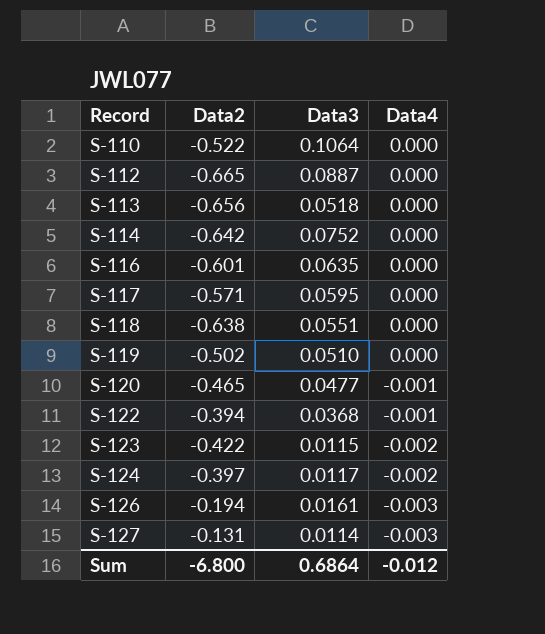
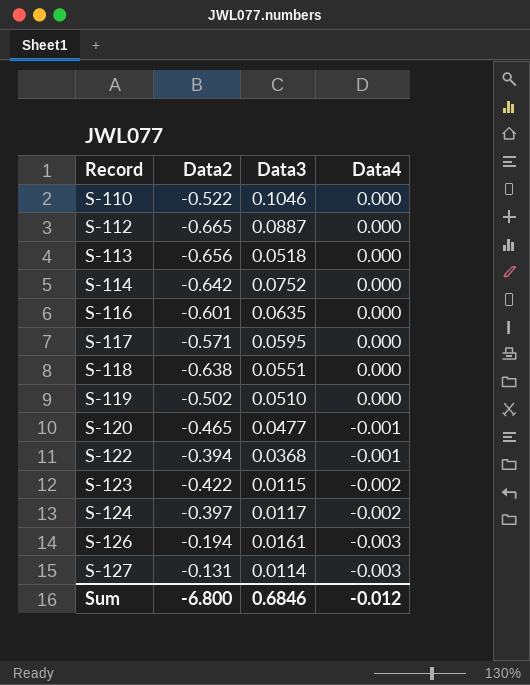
S-110 | Data3: 0.1064 -> 0.1046
Sum | Data3: 0.6864 -> 0.6846

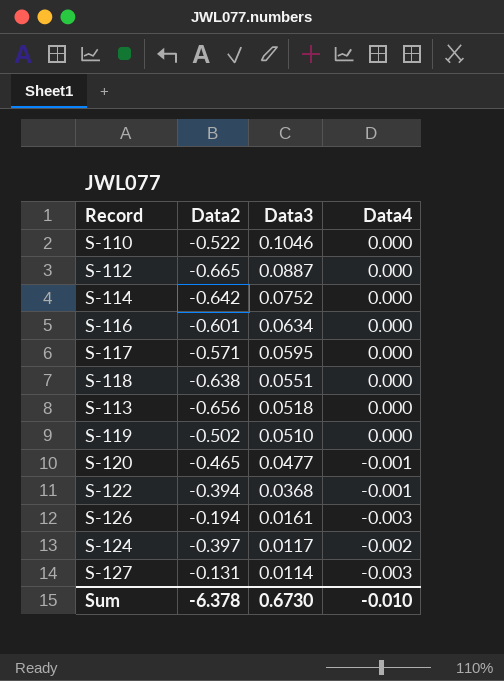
row order: Record ascending -> Data3 descending
row S-123: -0.422 | 0.0115 | -0.002 -> none
S-116 | Data3: 0.0635 -> 0.0634
Sum | Data2: -6.800 -> -6.378
Sum | Data3: 0.6846 -> 0.6730
Sum | Data4: -0.012 -> -0.010

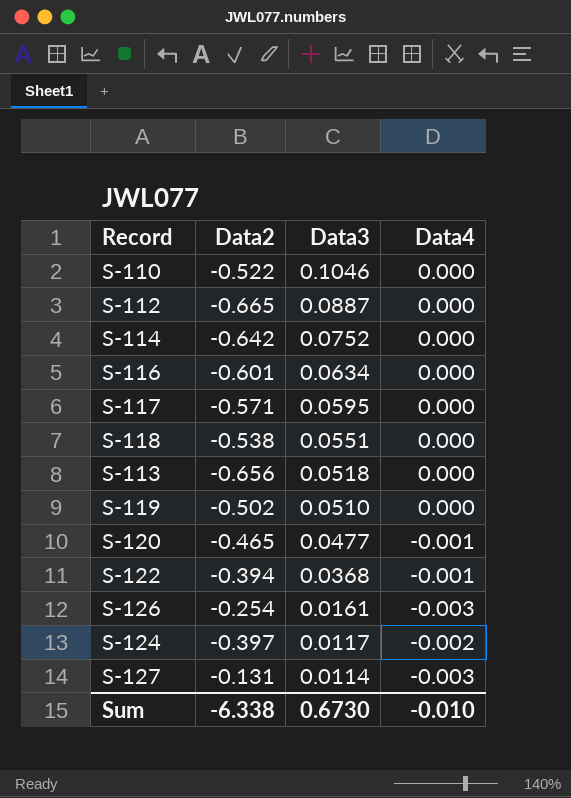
S-118 | Data2: -0.638 -> -0.538
S-126 | Data2: -0.194 -> -0.254
Sum | Data2: -6.378 -> -6.338

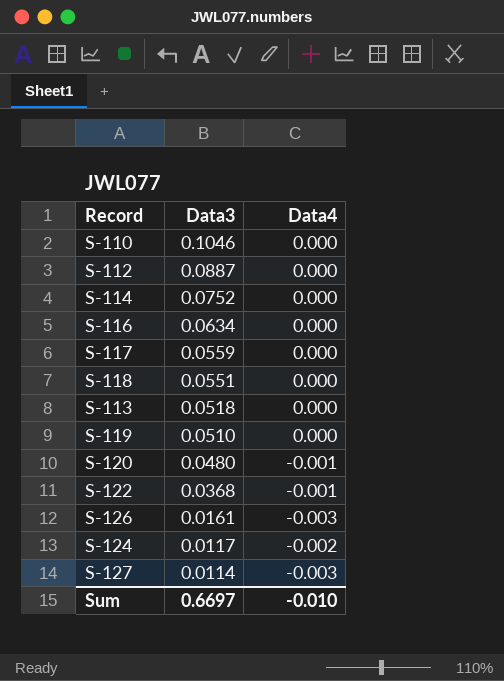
column Data2 | position: 2 -> none
S-117 | Data3: 0.0595 -> 0.0559
S-120 | Data3: 0.0477 -> 0.0480
Sum | Data3: 0.6730 -> 0.6697

